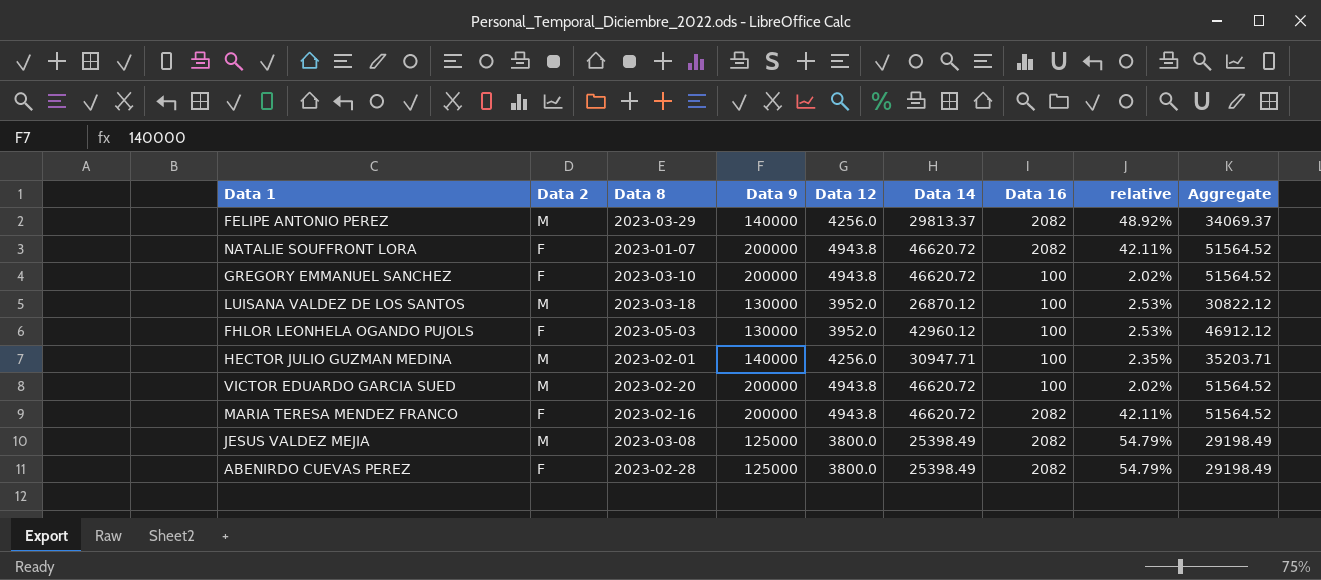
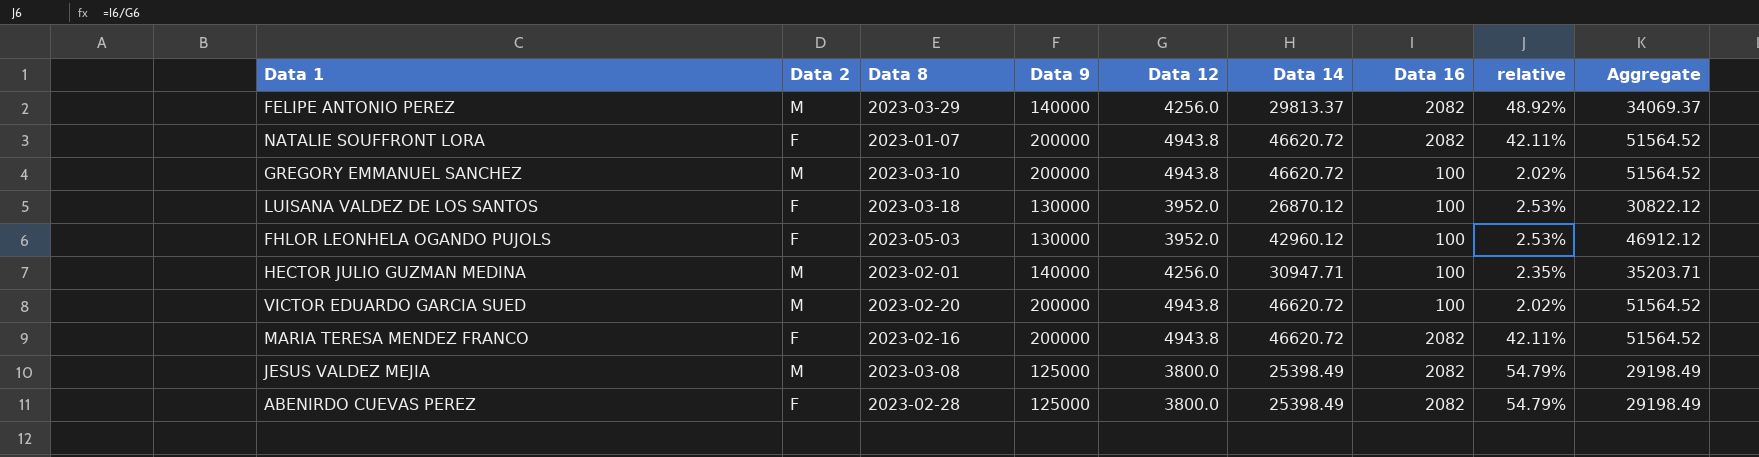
GREGORY EMMANUEL SANCHEZ | Data 2: F -> M
LUISANA VALDEZ DE LOS SANTOS | Data 2: M -> F

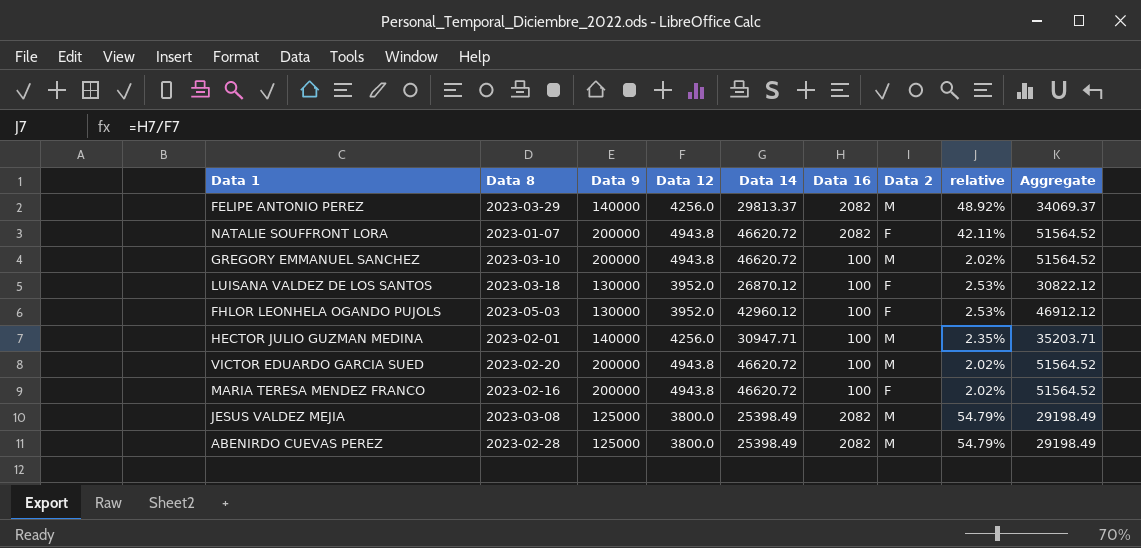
column Data 2 | position: 2 -> 7
MARIA TERESA MENDEZ FRANCO | Data 16: 2082 -> 100
MARIA TERESA MENDEZ FRANCO | relative: 42.11% -> 2.02%
ABENIRDO CUEVAS PEREZ | Data 2: F -> M

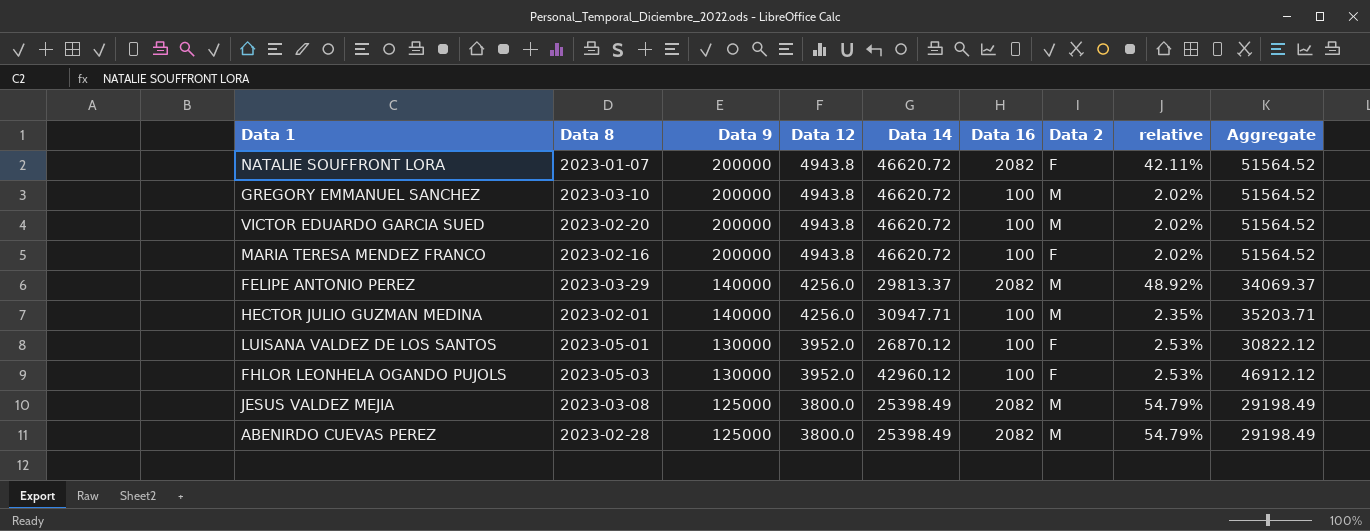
row order: none -> Data 9 descending
LUISANA VALDEZ DE LOS SANTOS | Data 8: 2023-03-18 -> 2023-05-01

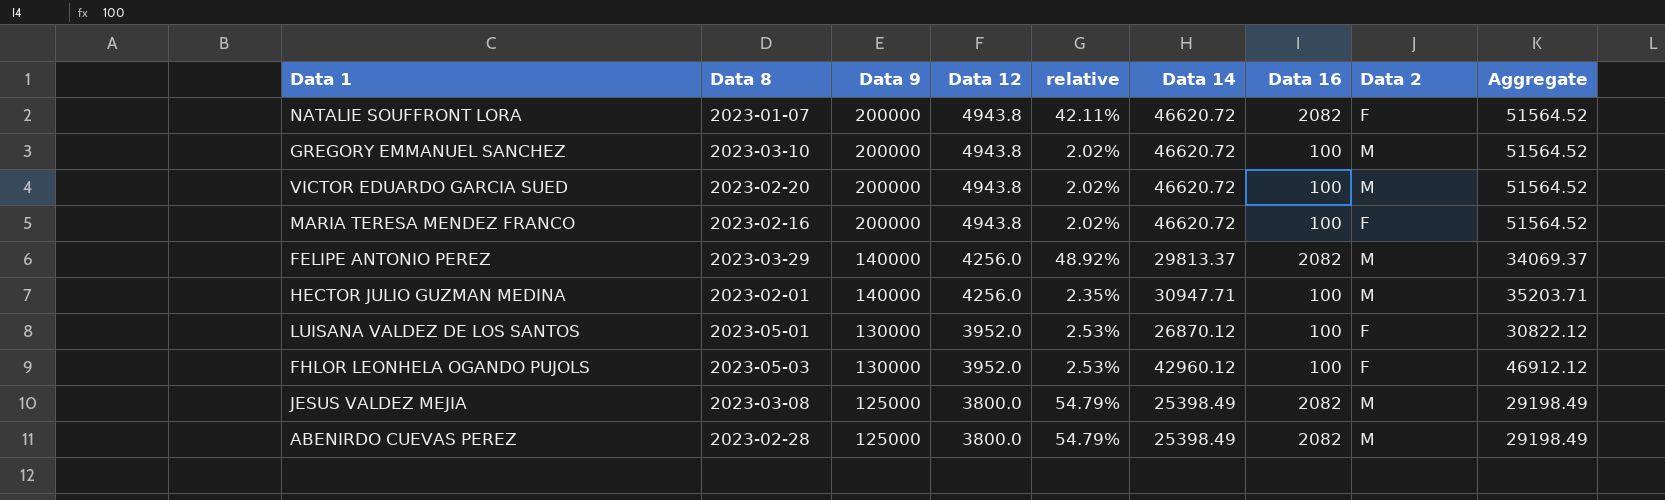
column relative | position: 8 -> 5

